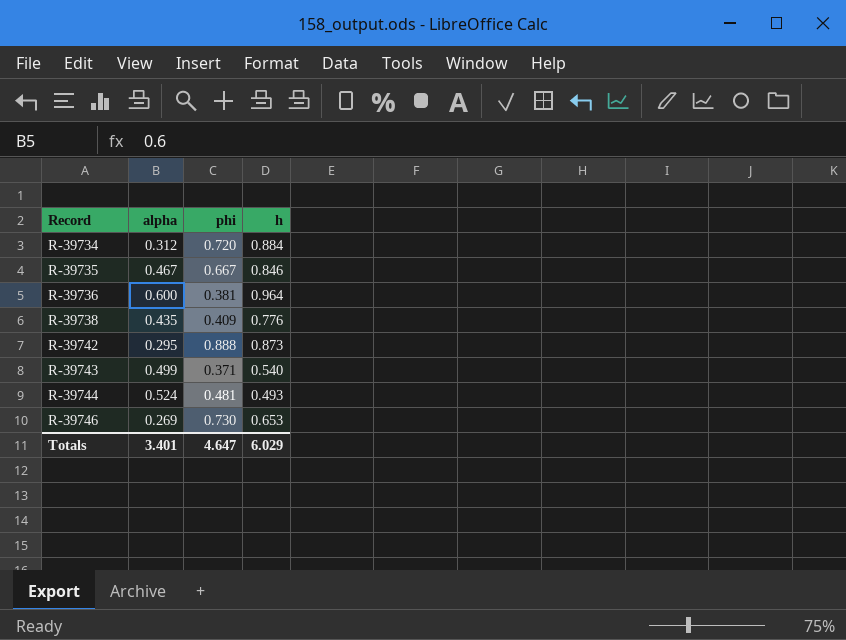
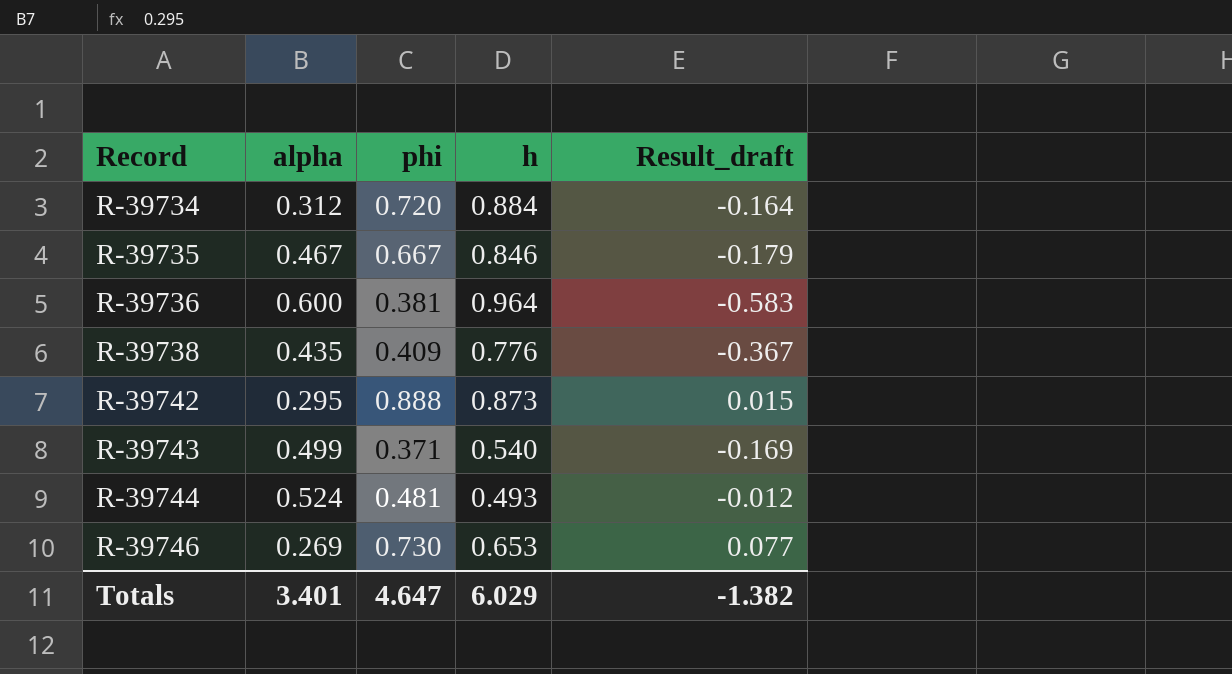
column Result_draft | formula: none -> [phi] - [h]

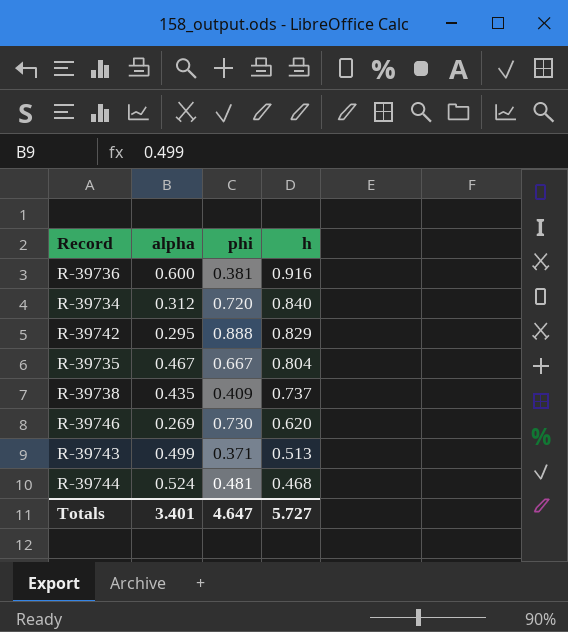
row order: Record ascending -> h descending
column Result_draft | formula: [phi] - [h] -> none
R-39736 | h: 0.964 -> 0.916
R-39734 | h: 0.884 -> 0.840
R-39742 | h: 0.873 -> 0.829
R-39735 | h: 0.846 -> 0.804
R-39738 | h: 0.776 -> 0.737
R-39746 | h: 0.653 -> 0.620
R-39743 | h: 0.540 -> 0.513
R-39744 | h: 0.493 -> 0.468
Totals | h: 6.029 -> 5.727

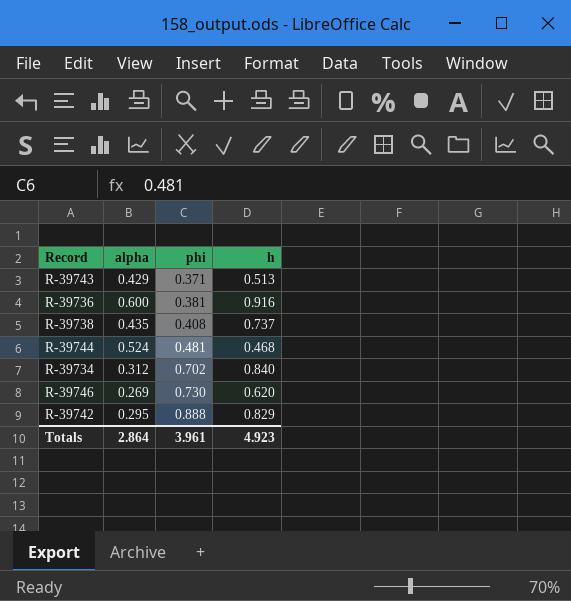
row order: h descending -> phi ascending
row R-39735: 0.467 | 0.667 | 0.804 -> none
R-39743 | alpha: 0.499 -> 0.429
R-39738 | phi: 0.409 -> 0.408
R-39734 | phi: 0.720 -> 0.702
Totals | alpha: 3.401 -> 2.864
Totals | phi: 4.647 -> 3.961
Totals | h: 5.727 -> 4.923

